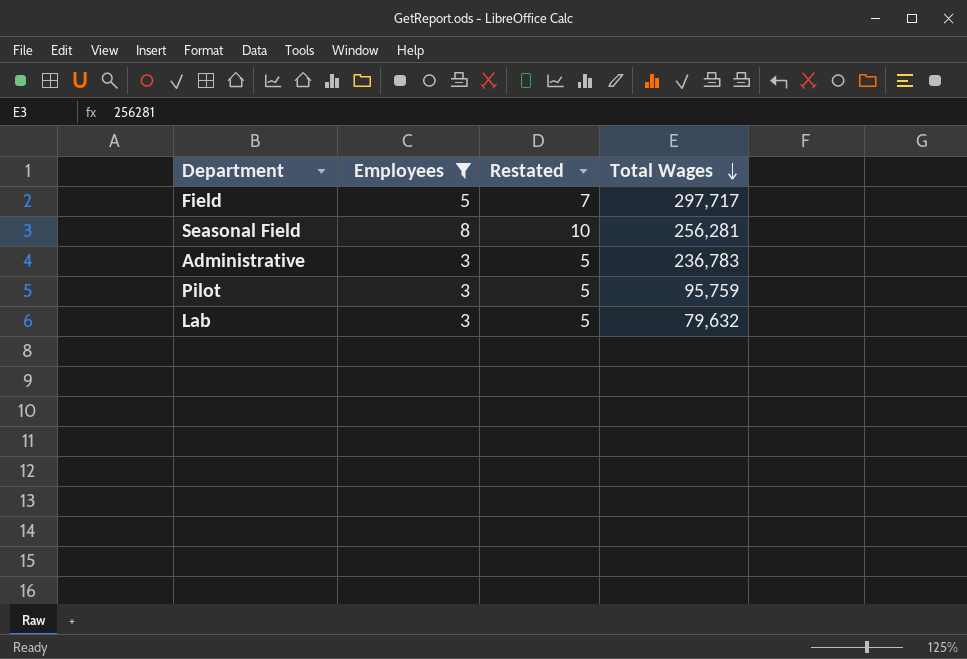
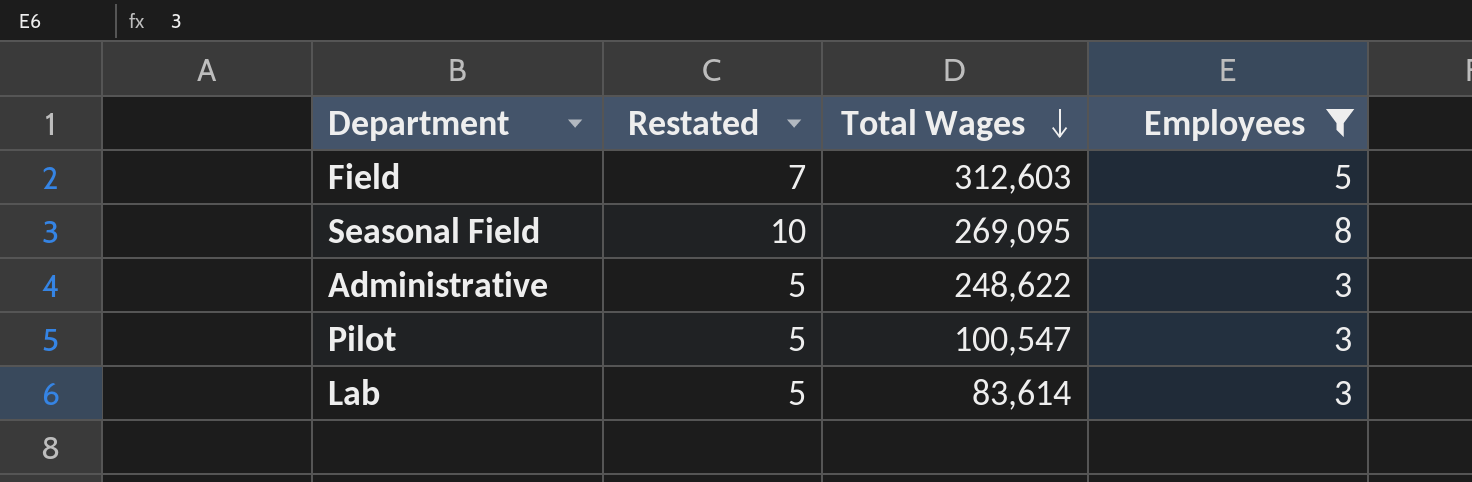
column Employees | position: 2 -> 4
Field | Total Wages: 297,717 -> 312,603
Seasonal Field | Total Wages: 256,281 -> 269,095
Administrative | Total Wages: 236,783 -> 248,622
Pilot | Total Wages: 95,759 -> 100,547
Lab | Total Wages: 79,632 -> 83,614

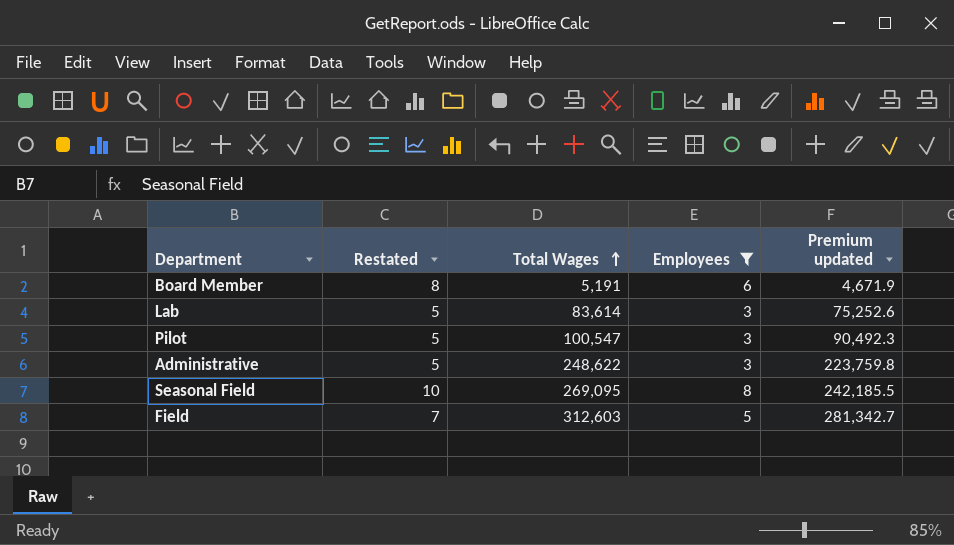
row order: Total Wages descending -> Total Wages ascending
column Premium updated | formula: none -> [Total Wages] * 0.9
row Board Member: none -> 8 | 5,191 | 6 | 4,671.9

